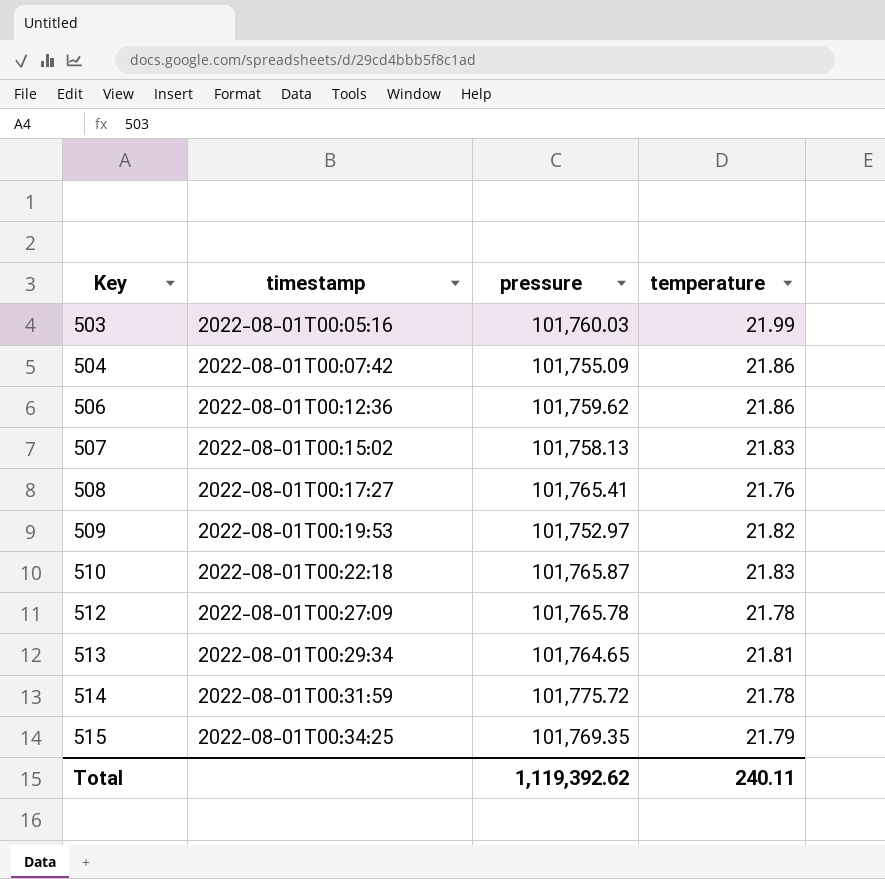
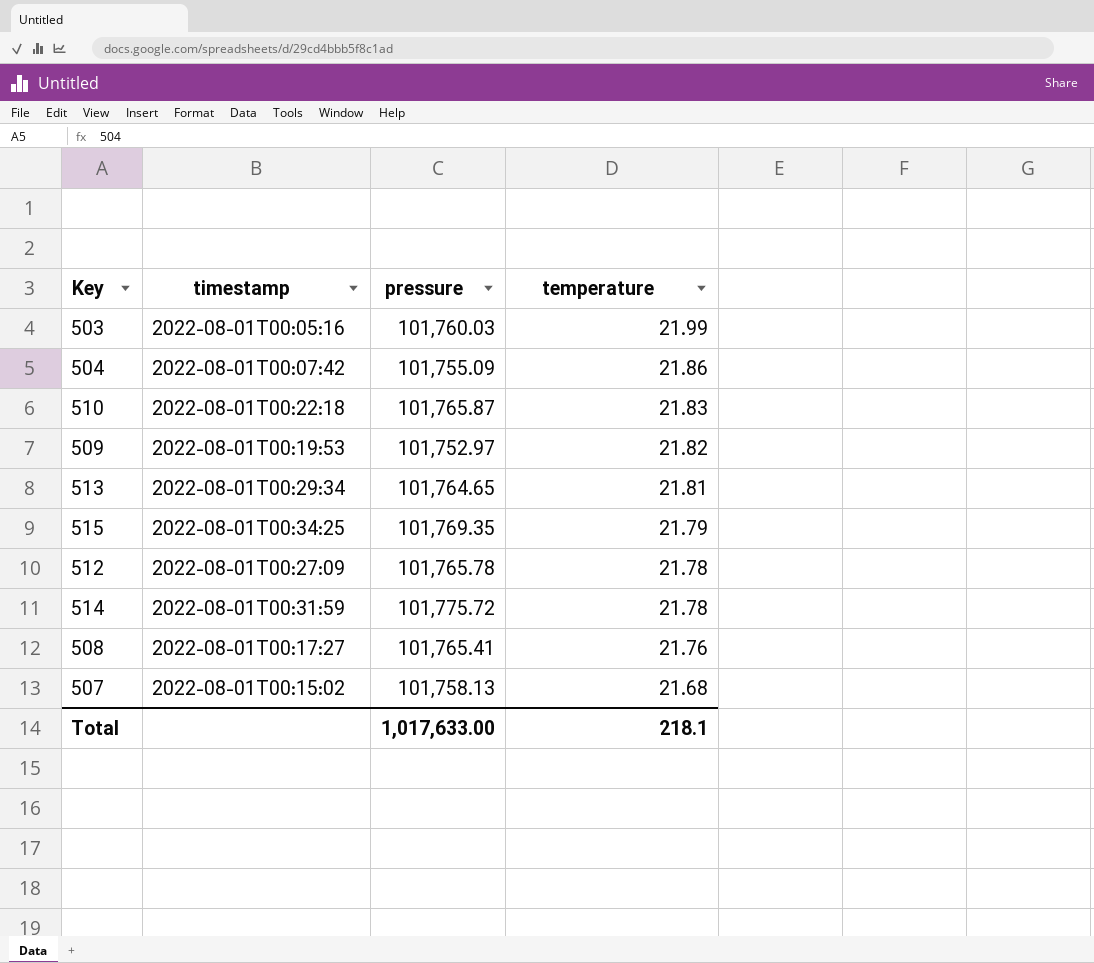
row order: Key ascending -> temperature descending
row 506: 2022-08-01T00:12:36 | 101,759.62 | 21.86 -> none
507 | temperature: 21.83 -> 21.68
Total | pressure: 1,119,392.62 -> 1,017,633.00
Total | temperature: 240.11 -> 218.1

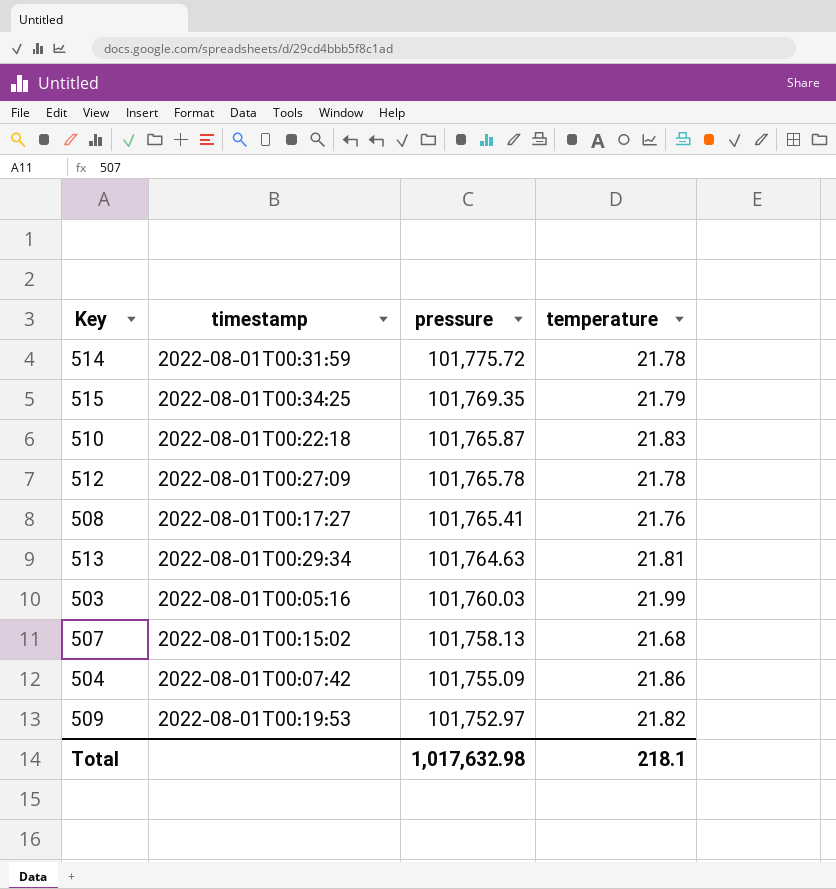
row order: temperature descending -> pressure descending
513 | pressure: 101,764.65 -> 101,764.63
Total | pressure: 1,017,633.00 -> 1,017,632.98

